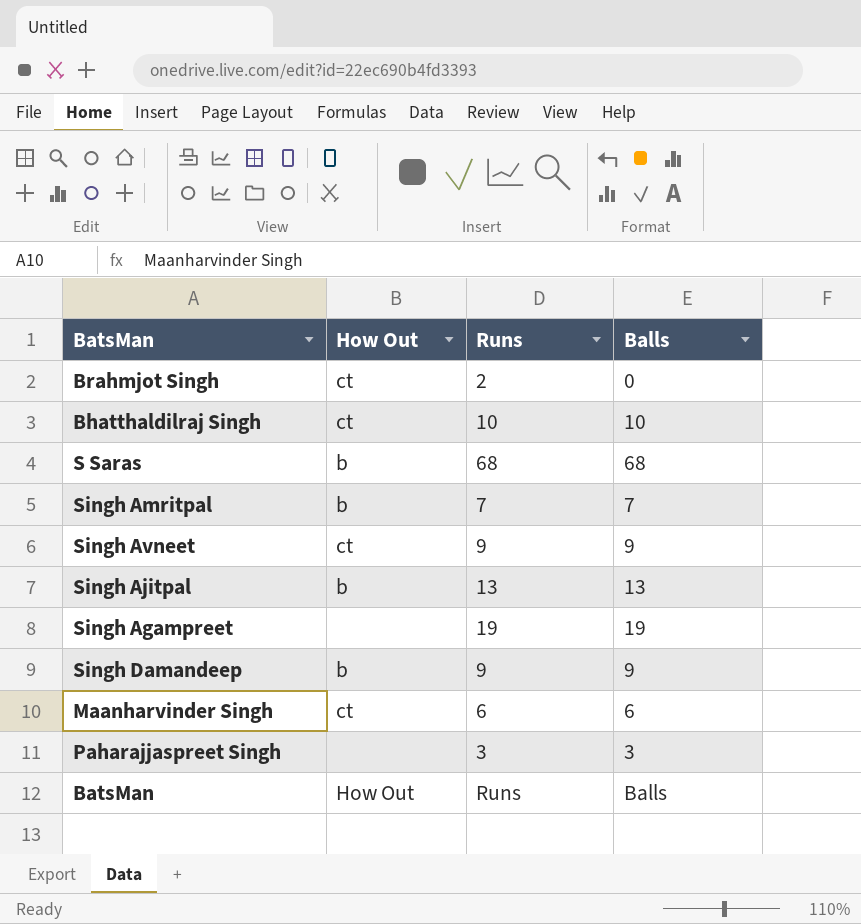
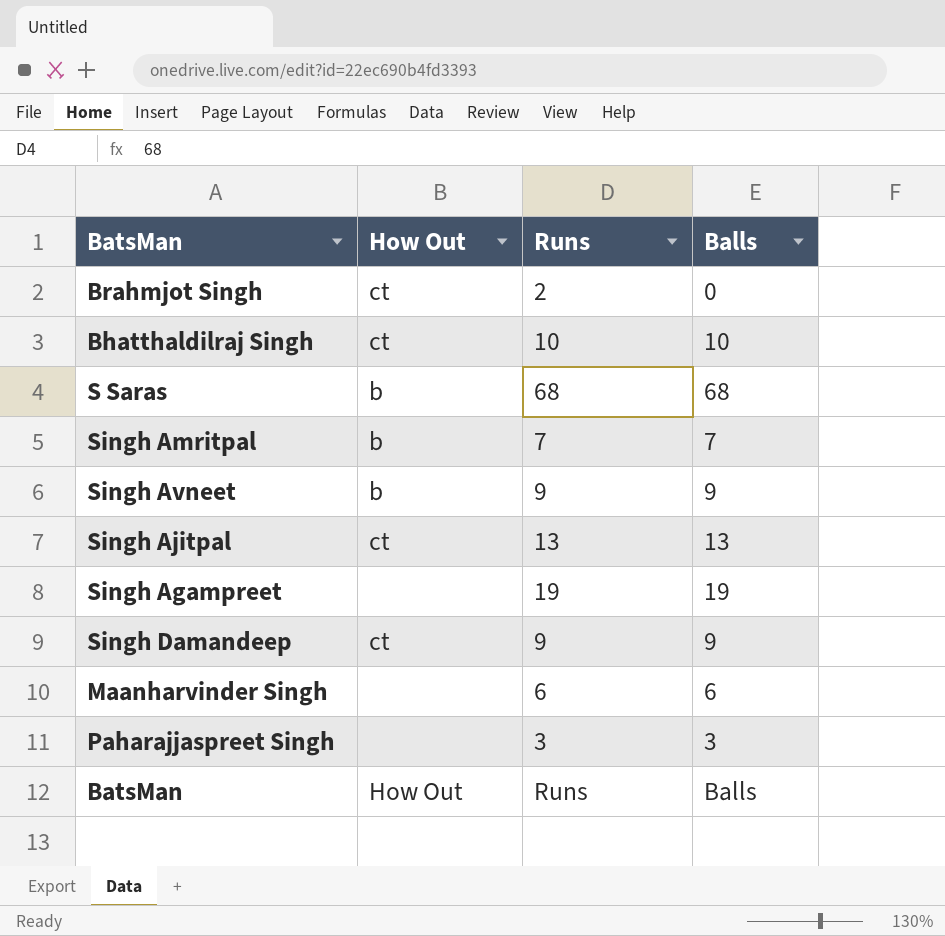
Singh Avneet | How Out: ct -> b
Singh Ajitpal | How Out: b -> ct
Singh Damandeep | How Out: b -> ct
Maanharvinder Singh | How Out: ct -> none

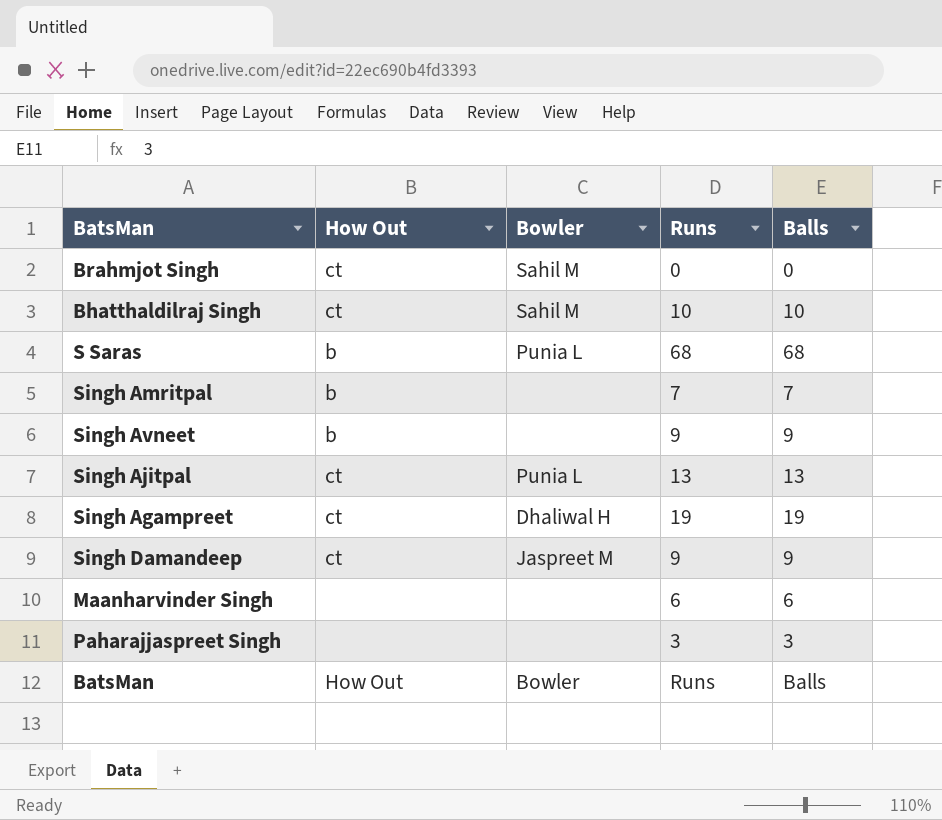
column Bowler | position: none -> 3
Brahmjot Singh | Runs: 2 -> 0
Singh Agampreet | How Out: none -> ct

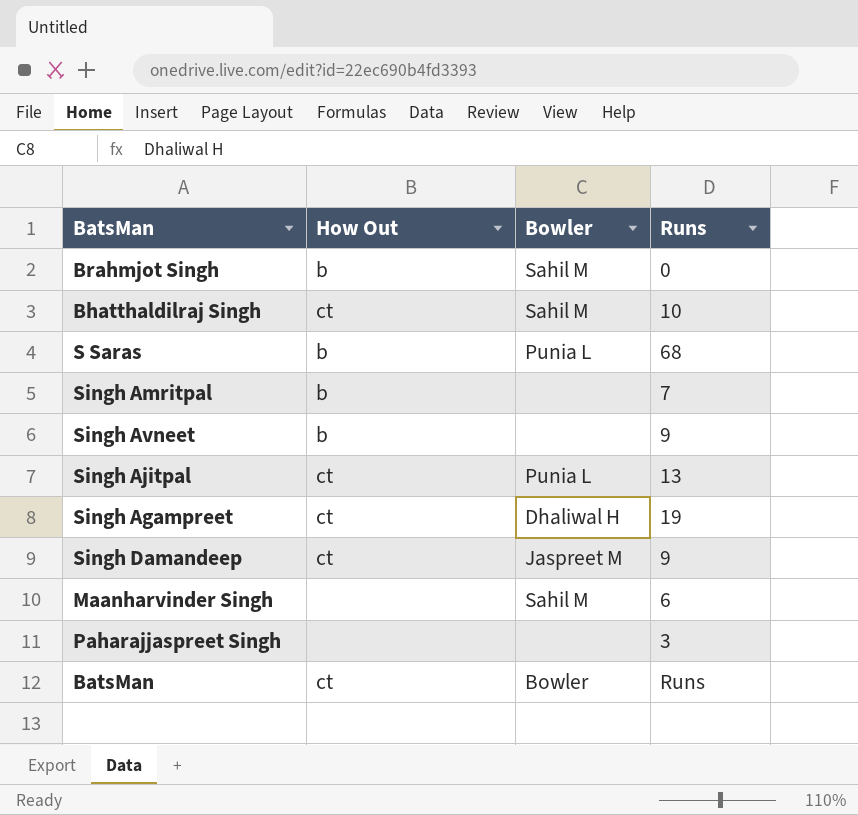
column Balls | position: 5 -> none
Brahmjot Singh | How Out: ct -> b
Maanharvinder Singh | Bowler: none -> Sahil M
BatsMan | How Out: How Out -> ct

